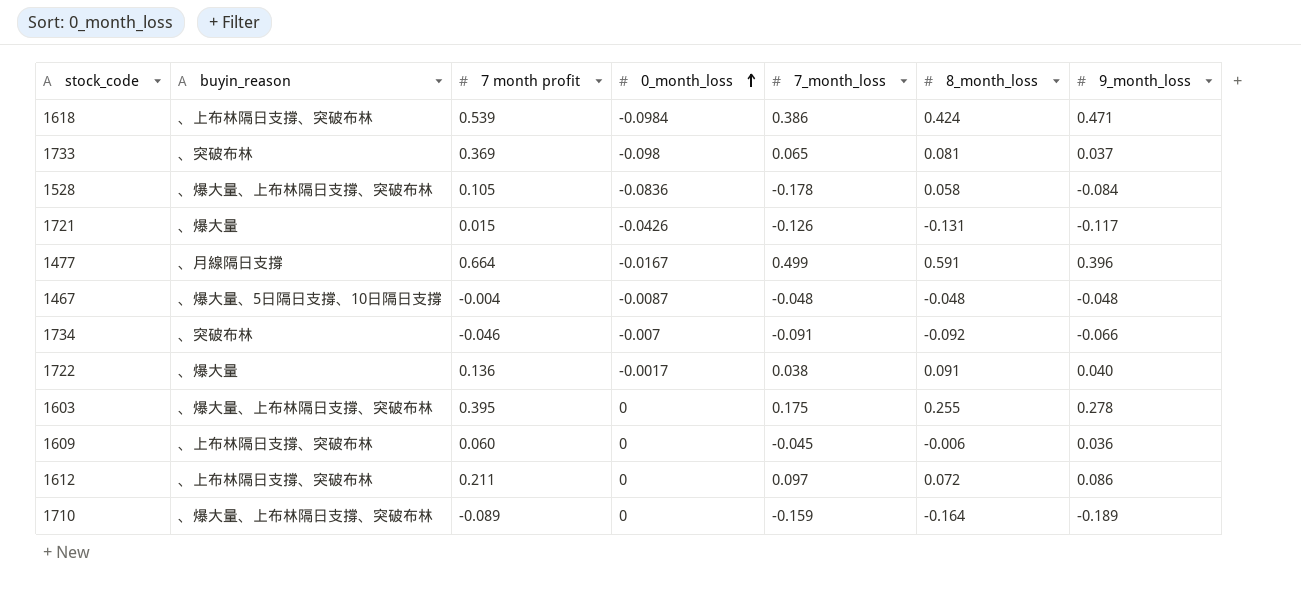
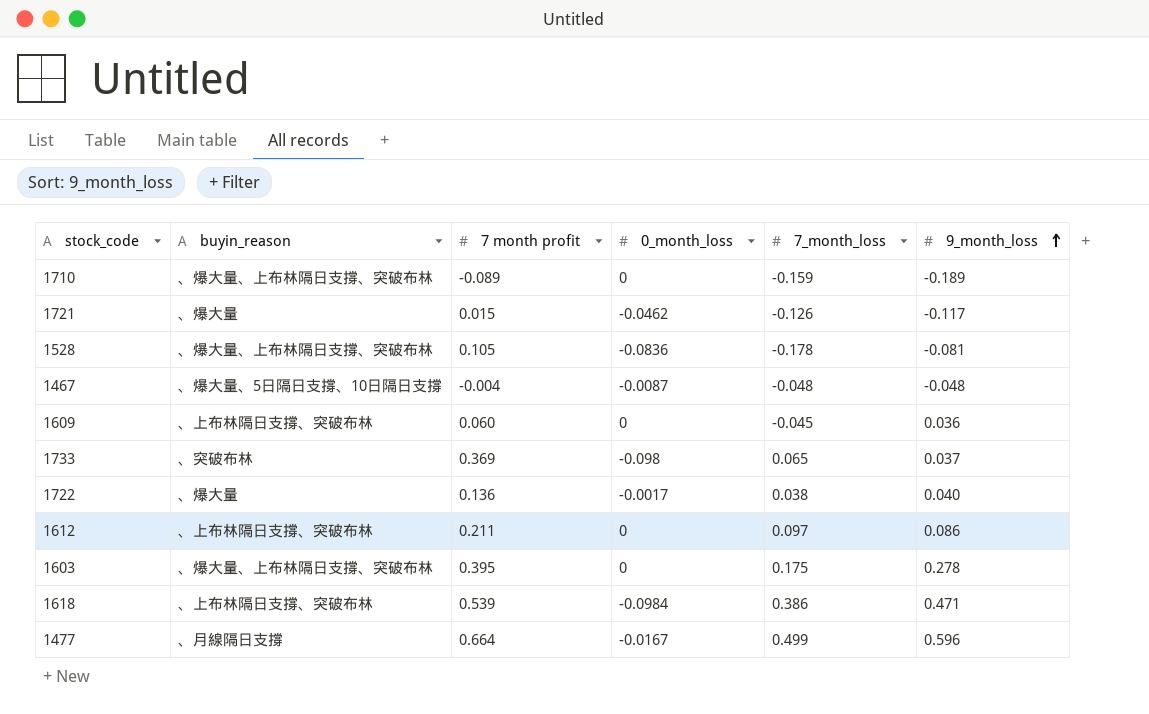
row order: 0_month_loss ascending -> 9_month_loss ascending
column 8_month_loss | position: 6 -> none
row 1734: 、突破布林 | -0.046 | -0.007 | -0.091 | -0.092 | -0.066 -> none
1721 | 0_month_loss: -0.0426 -> -0.0462
1528 | 9_month_loss: -0.084 -> -0.081
1477 | 9_month_loss: 0.396 -> 0.596

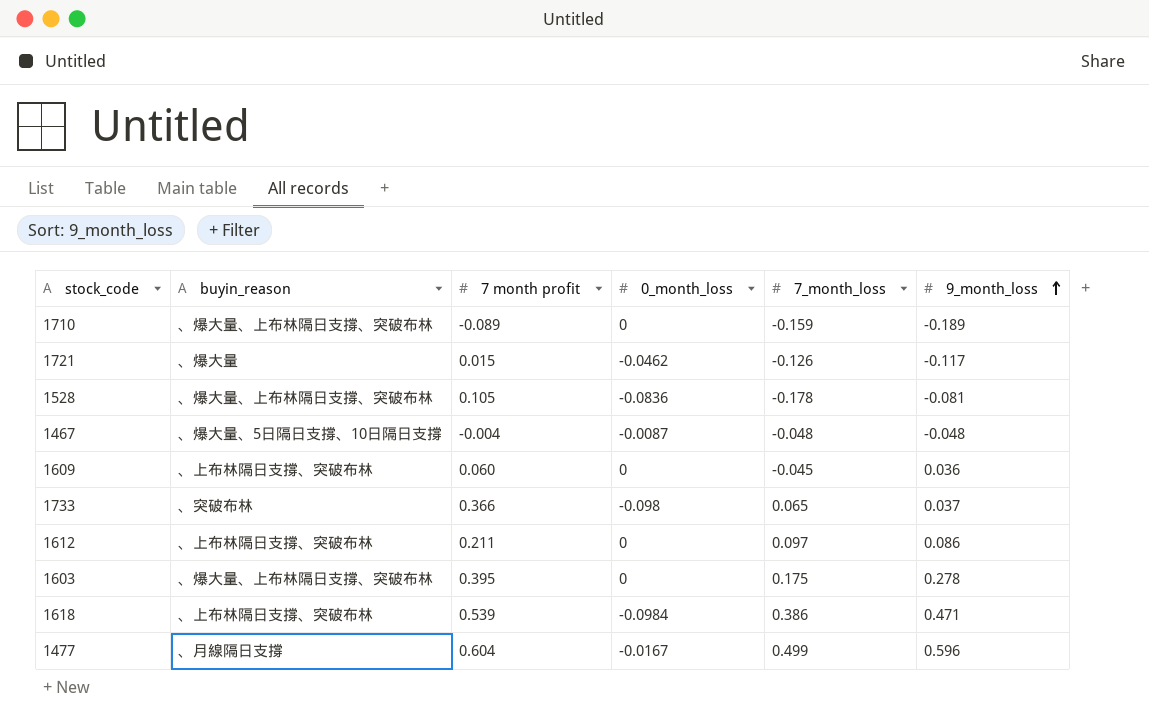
row 1722: 、爆大量 | 0.136 | -0.0017 | 0.038 | 0.040 -> none
1733 | 7 month profit: 0.369 -> 0.366
1477 | 7 month profit: 0.664 -> 0.604

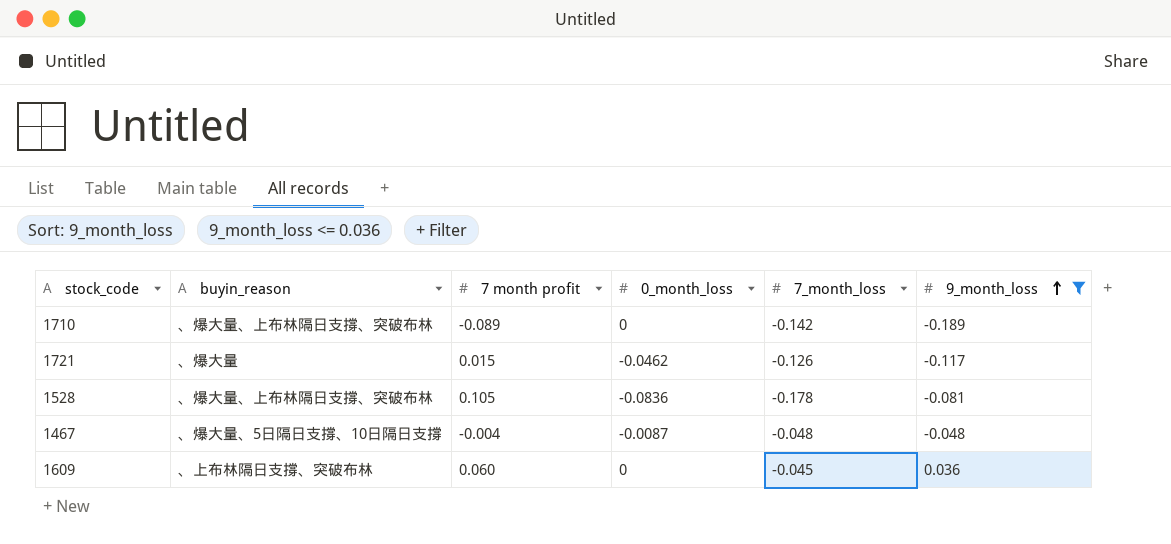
filter: none -> 9_month_loss <= 0.036
1710 | 7_month_loss: -0.159 -> -0.142

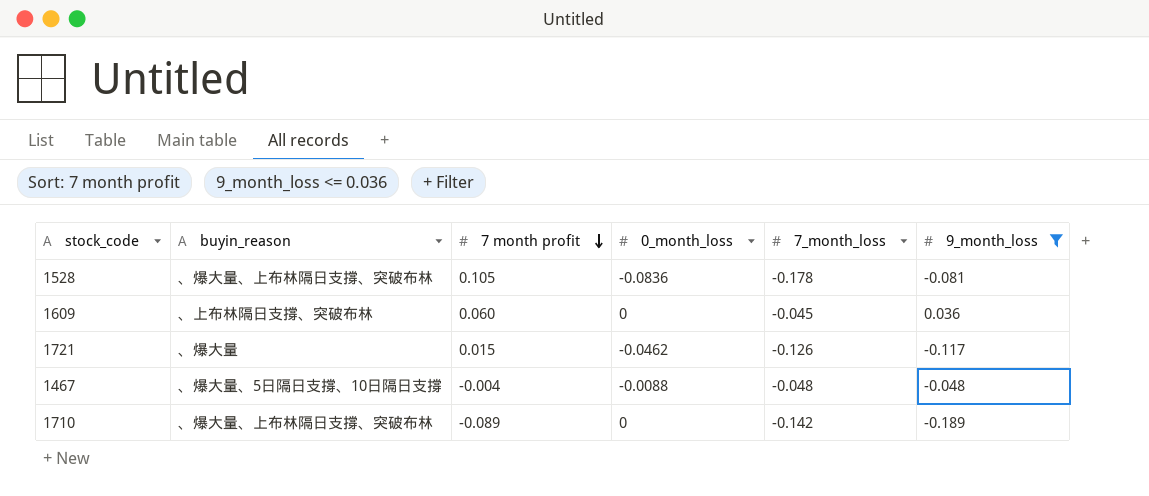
row order: 9_month_loss ascending -> 7 month profit descending
1467 | 0_month_loss: -0.0087 -> -0.0088

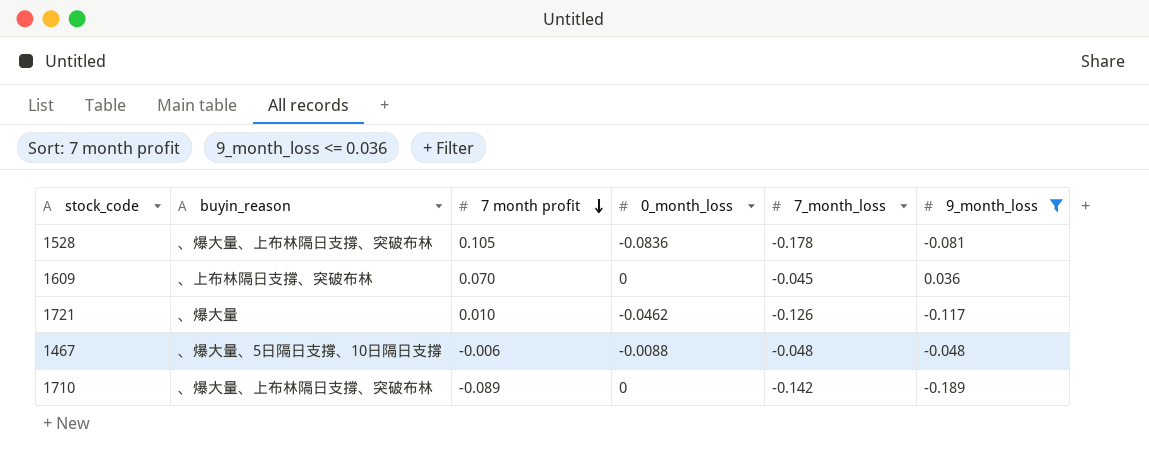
1609 | 7 month profit: 0.060 -> 0.070
1721 | 7 month profit: 0.015 -> 0.010
1467 | 7 month profit: -0.004 -> -0.006

